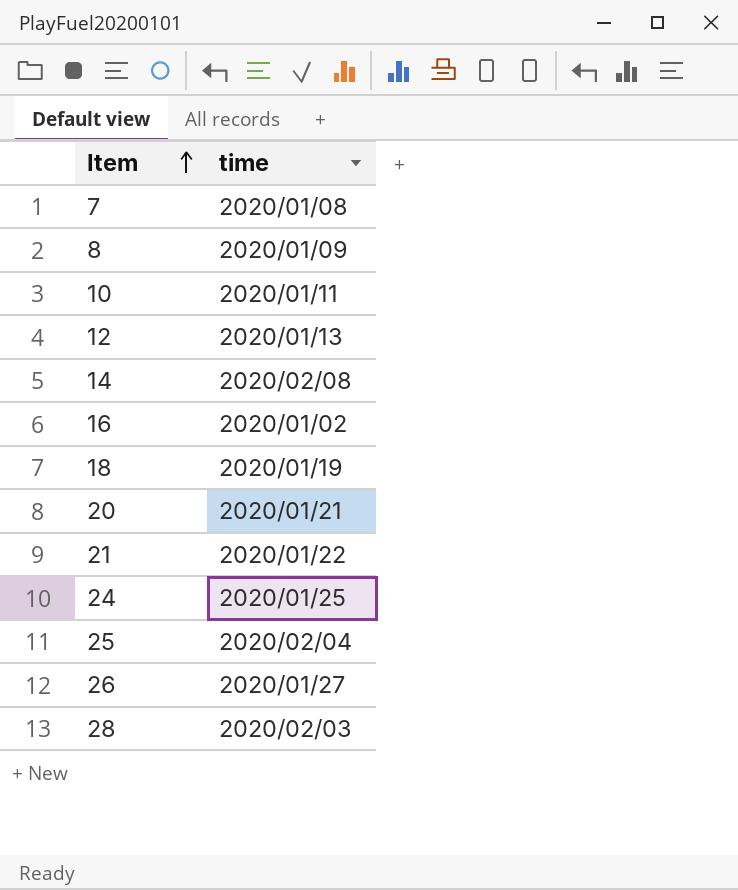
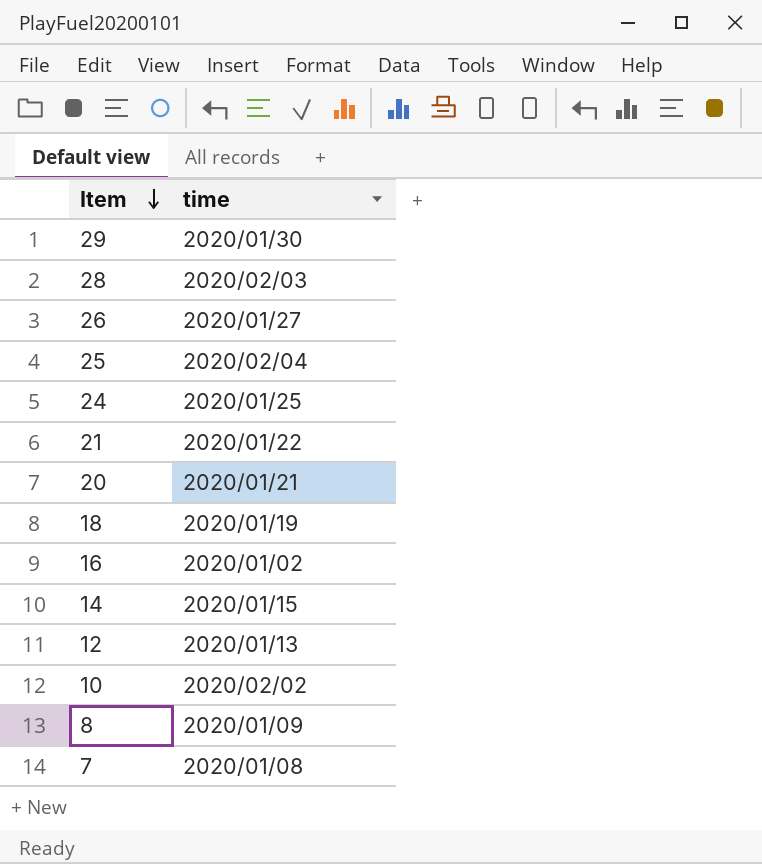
row order: Item ascending -> Item descending
row 29: none -> 2020/01/30
14 | time: 2020/02/08 -> 2020/01/15
10 | time: 2020/01/11 -> 2020/02/02

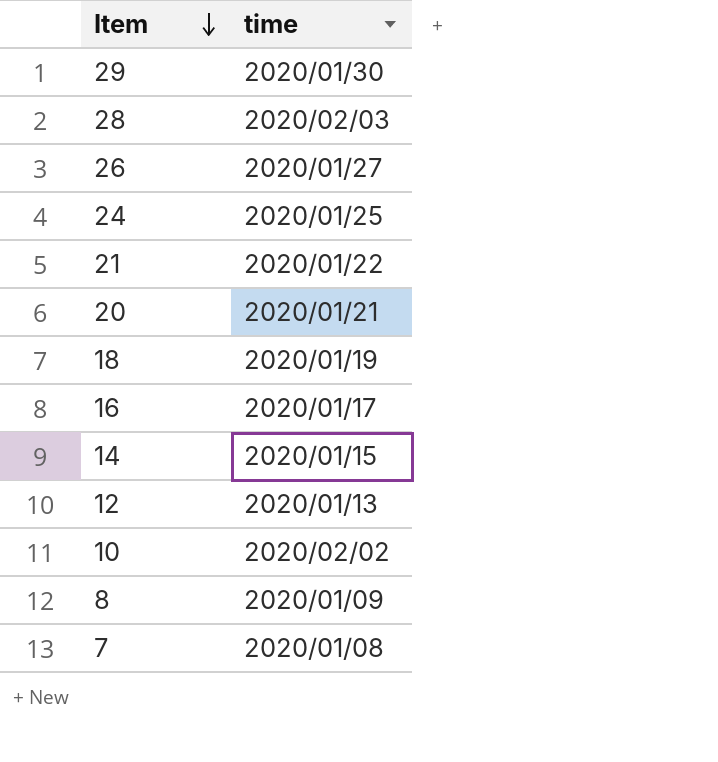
row 25: 2020/02/04 -> none
16 | time: 2020/01/02 -> 2020/01/17

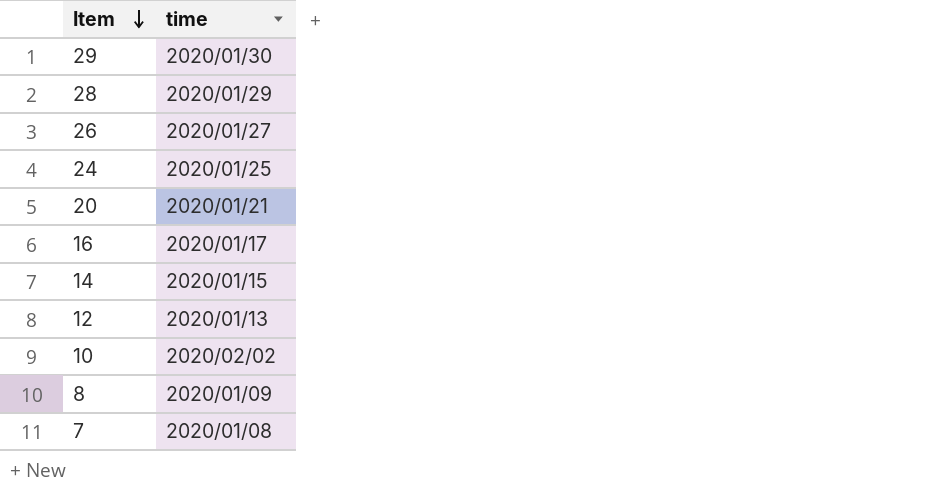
row 21: 2020/01/22 -> none
row 18: 2020/01/19 -> none
28 | time: 2020/02/03 -> 2020/01/29

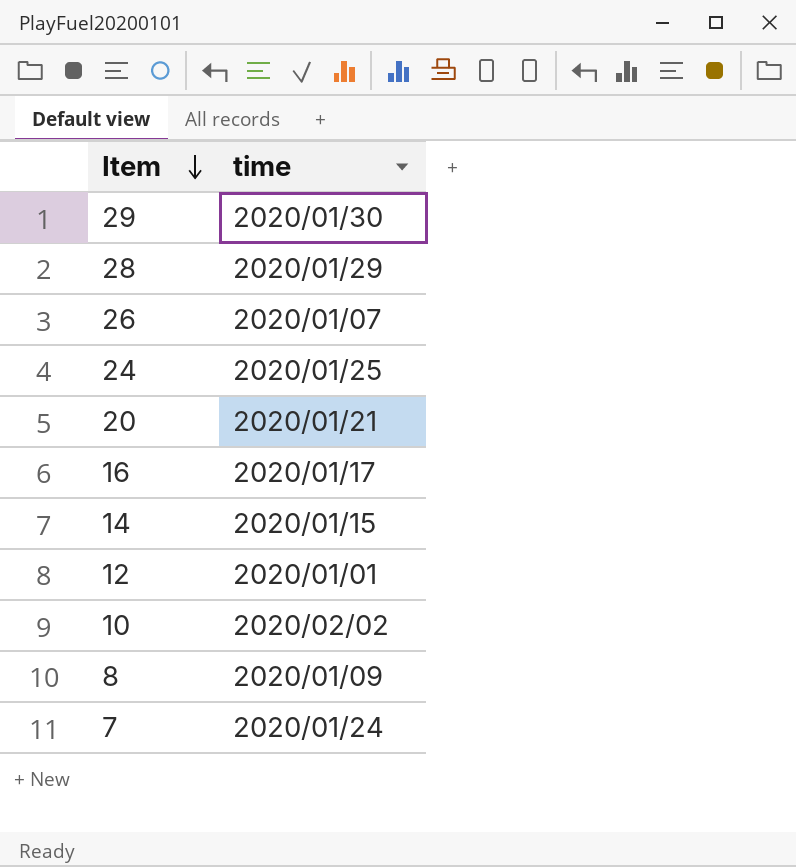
26 | time: 2020/01/27 -> 2020/01/07
12 | time: 2020/01/13 -> 2020/01/01
7 | time: 2020/01/08 -> 2020/01/24

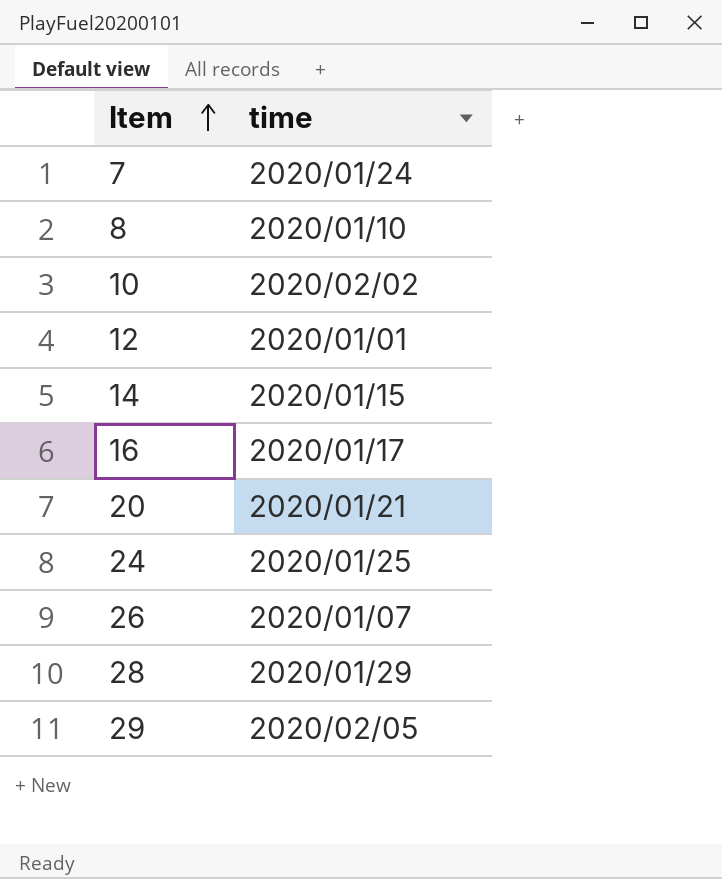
row order: Item descending -> Item ascending
8 | time: 2020/01/09 -> 2020/01/10
29 | time: 2020/01/30 -> 2020/02/05

